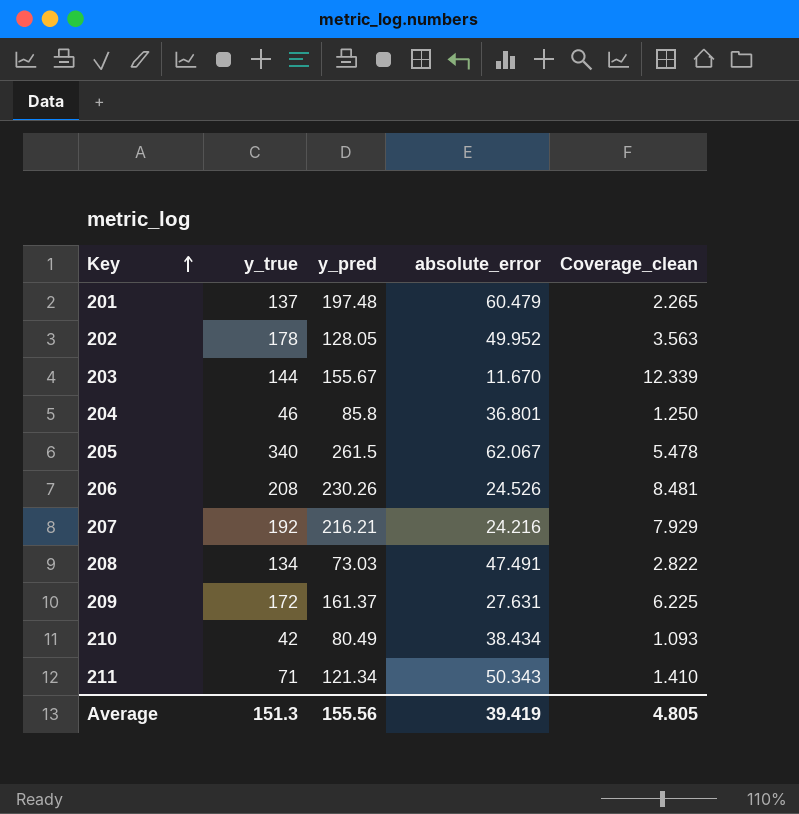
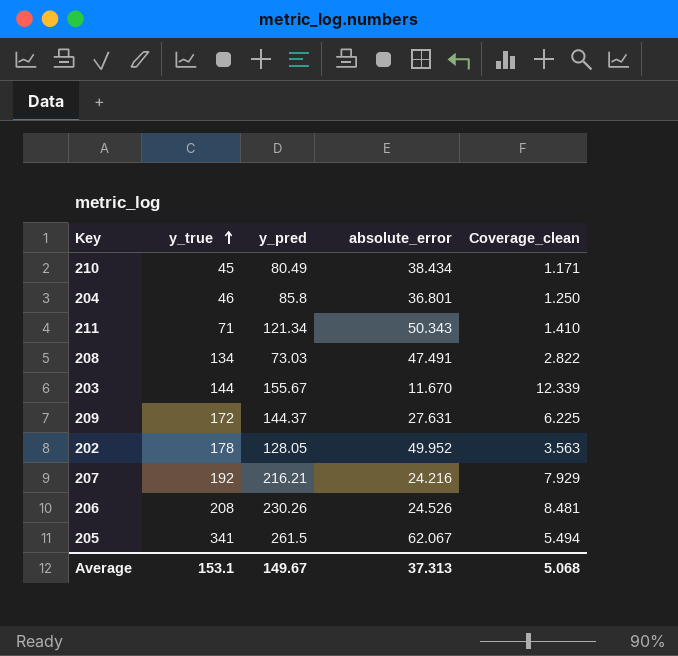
row order: Key ascending -> y_true ascending
row 201: 137 | 197.48 | 60.479 | 2.265 -> none
210 | y_true: 42 -> 45
210 | Coverage_clean: 1.093 -> 1.171
209 | y_pred: 161.37 -> 144.37
205 | y_true: 340 -> 341
205 | Coverage_clean: 5.478 -> 5.494
Average | y_true: 151.3 -> 153.1
Average | y_pred: 155.56 -> 149.67
Average | absolute_error: 39.419 -> 37.313
Average | Coverage_clean: 4.805 -> 5.068

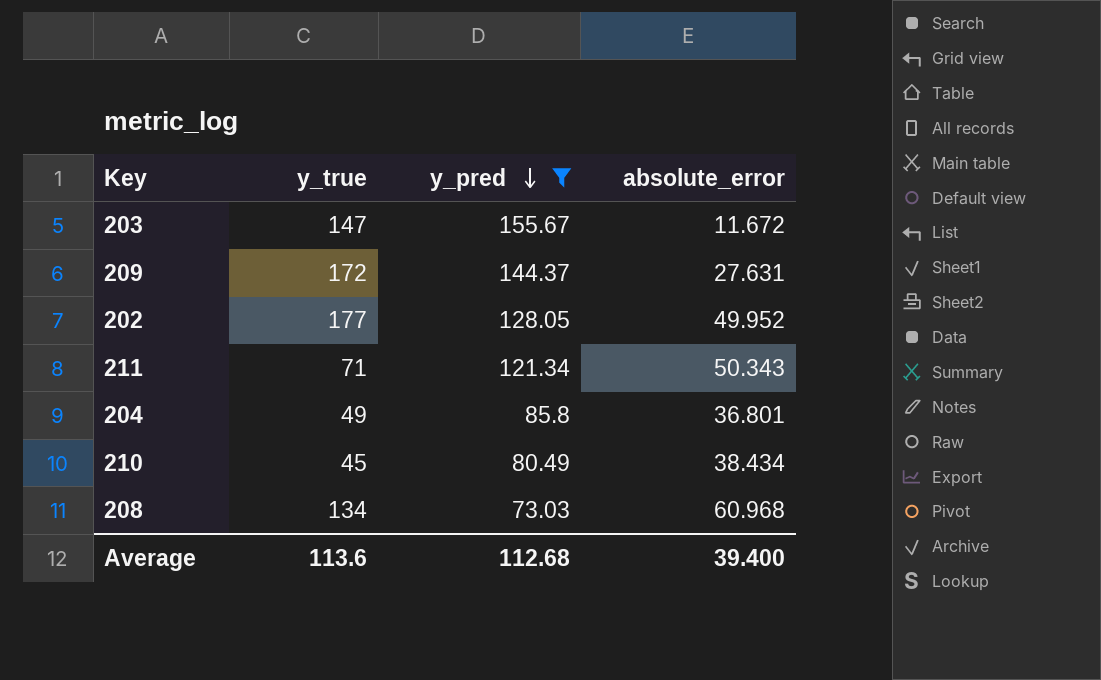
filter: none -> y_pred <= 155.67
row order: y_true ascending -> y_pred descending
column Coverage_clean | formula: [y_true] / [absolute_error] -> none
203 | y_true: 144 -> 147
203 | absolute_error: 11.670 -> 11.672
202 | y_true: 178 -> 177
204 | y_true: 46 -> 49
208 | absolute_error: 47.491 -> 60.968
Average | y_true: 153.1 -> 113.6
Average | y_pred: 149.67 -> 112.68
Average | absolute_error: 37.313 -> 39.400

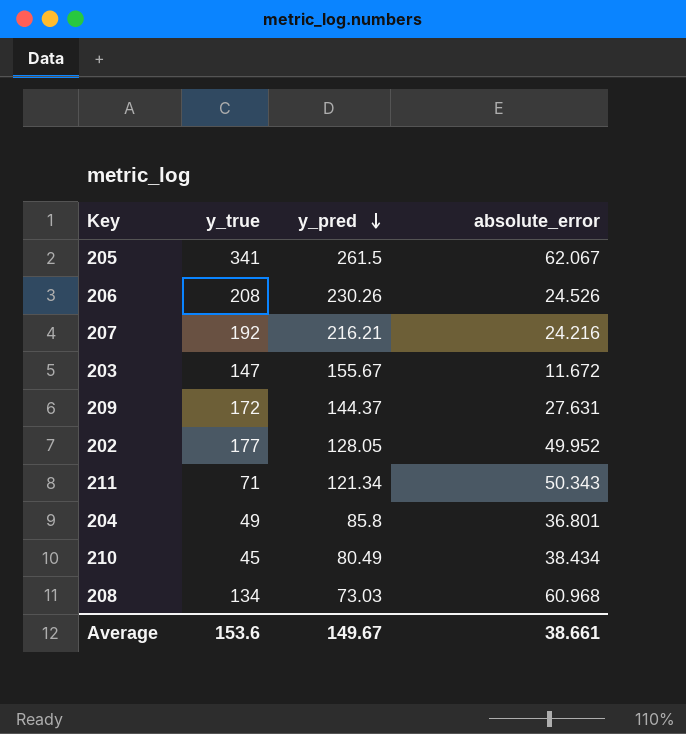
filter: y_pred <= 155.67 -> none
Average | y_true: 113.6 -> 153.6
Average | y_pred: 112.68 -> 149.67
Average | absolute_error: 39.400 -> 38.661

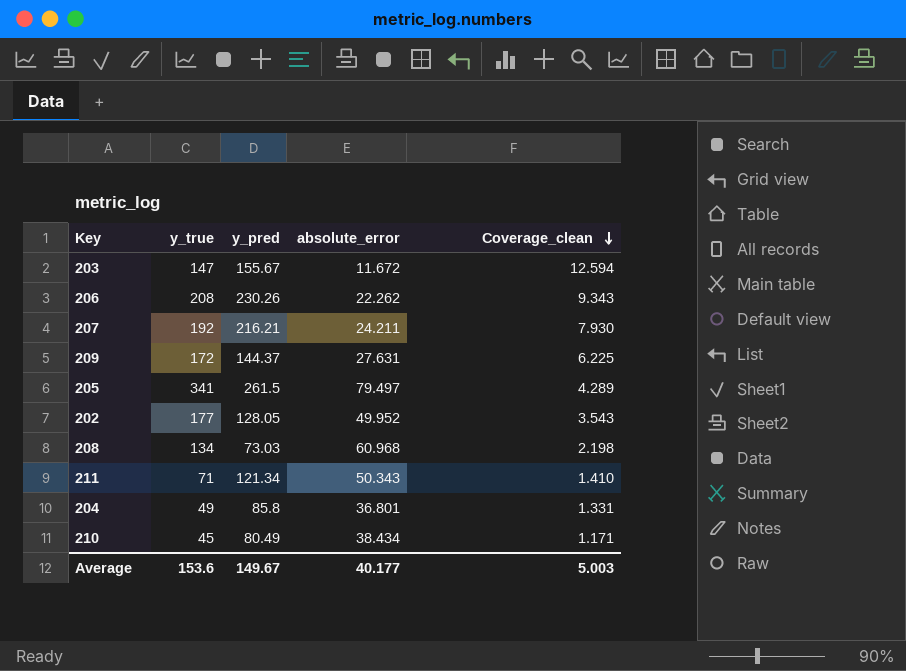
row order: y_pred descending -> Coverage_clean descending
column Coverage_clean | formula: none -> [y_true] / [absolute_error]
206 | absolute_error: 24.526 -> 22.262
207 | absolute_error: 24.216 -> 24.211
205 | absolute_error: 62.067 -> 79.497
Average | absolute_error: 38.661 -> 40.177

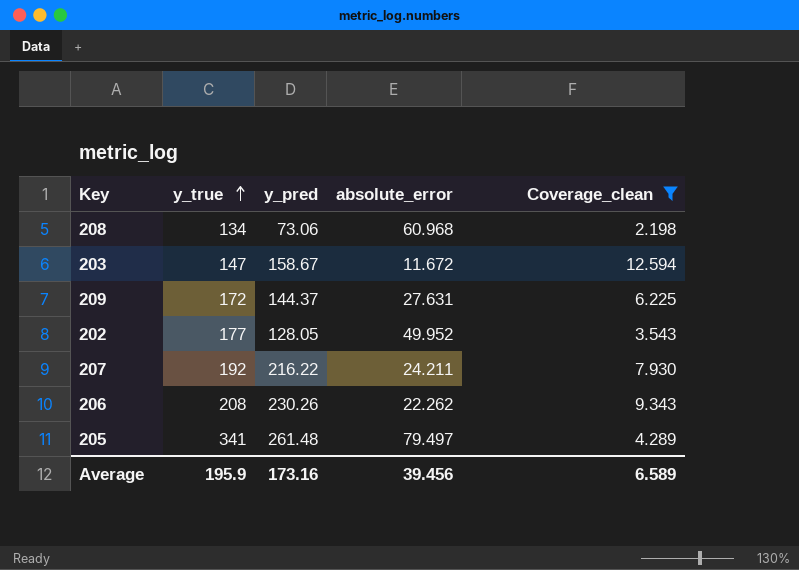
filter: none -> Coverage_clean >= 2.198
row order: Coverage_clean descending -> y_true ascending
208 | y_pred: 73.03 -> 73.06
203 | y_pred: 155.67 -> 158.67
207 | y_pred: 216.21 -> 216.22
205 | y_pred: 261.5 -> 261.48
Average | y_true: 153.6 -> 195.9
Average | y_pred: 149.67 -> 173.16
Average | absolute_error: 40.177 -> 39.456
Average | Coverage_clean: 5.003 -> 6.589

